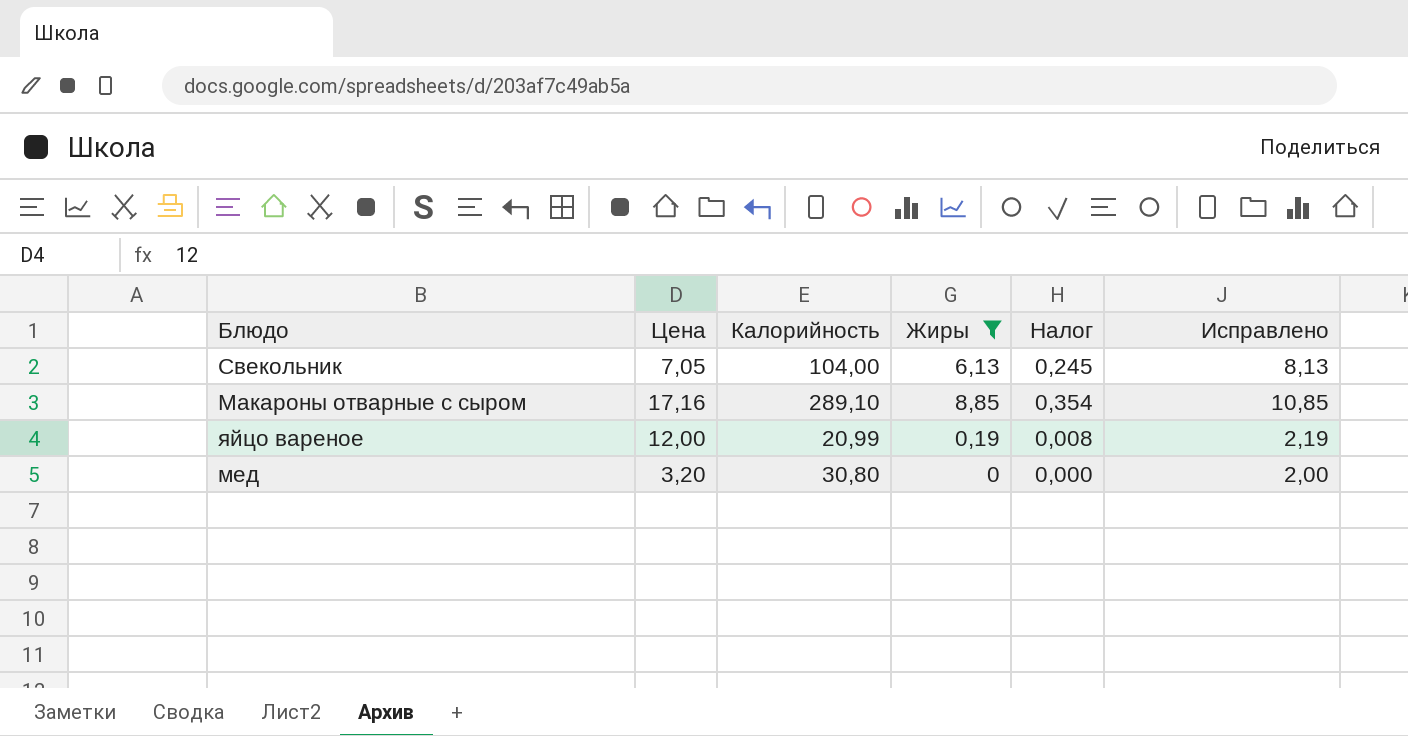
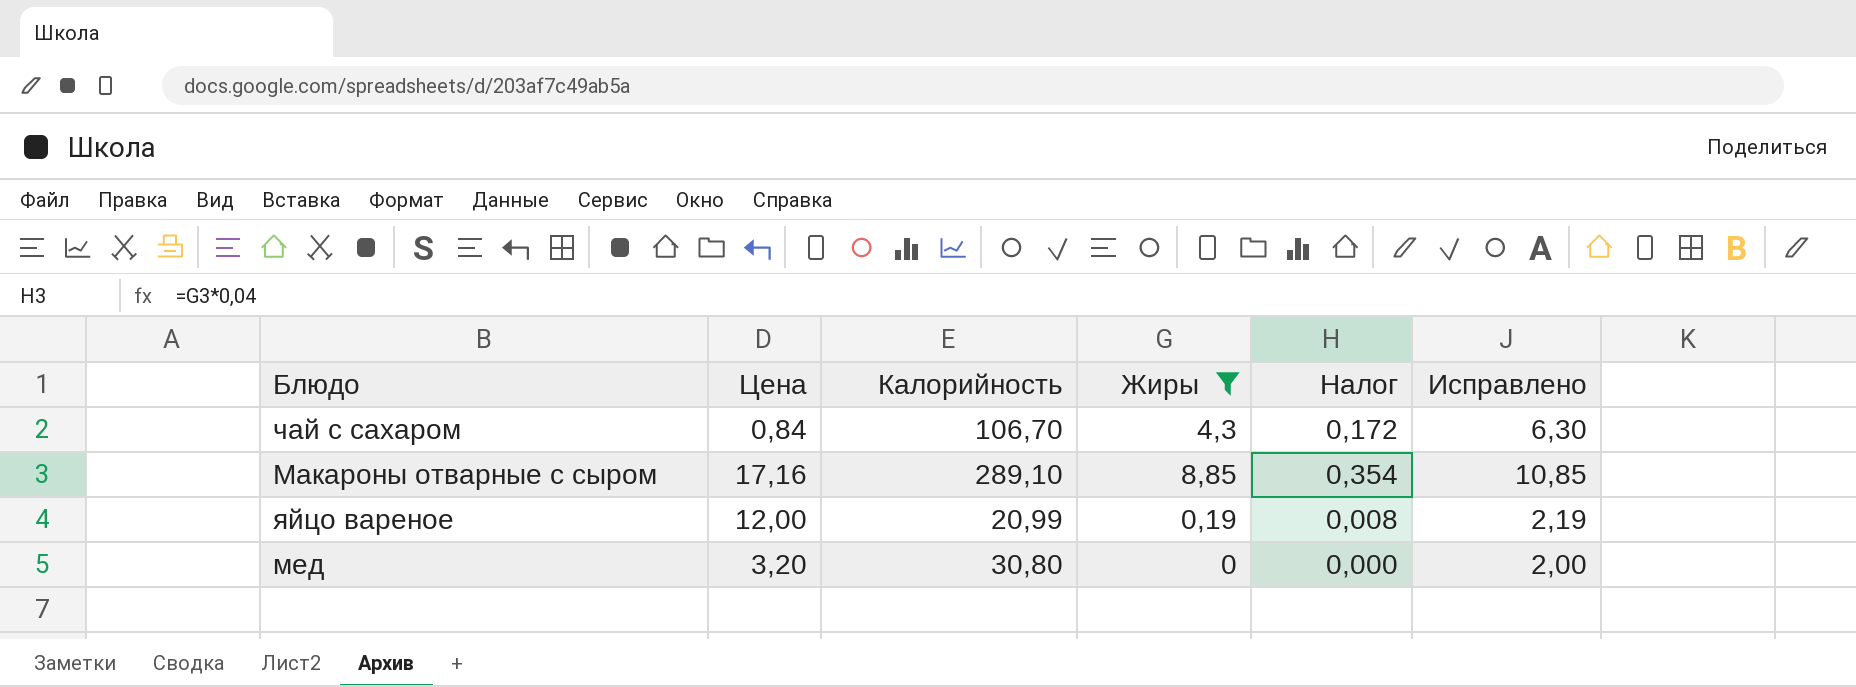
row Свекольник: 7,05 | 104,00 | 6,13 | 0,245 | 8,13 -> none
row чай с сахаром: none -> 0,84 | 106,70 | 4,3 | 0,172 | 6,30

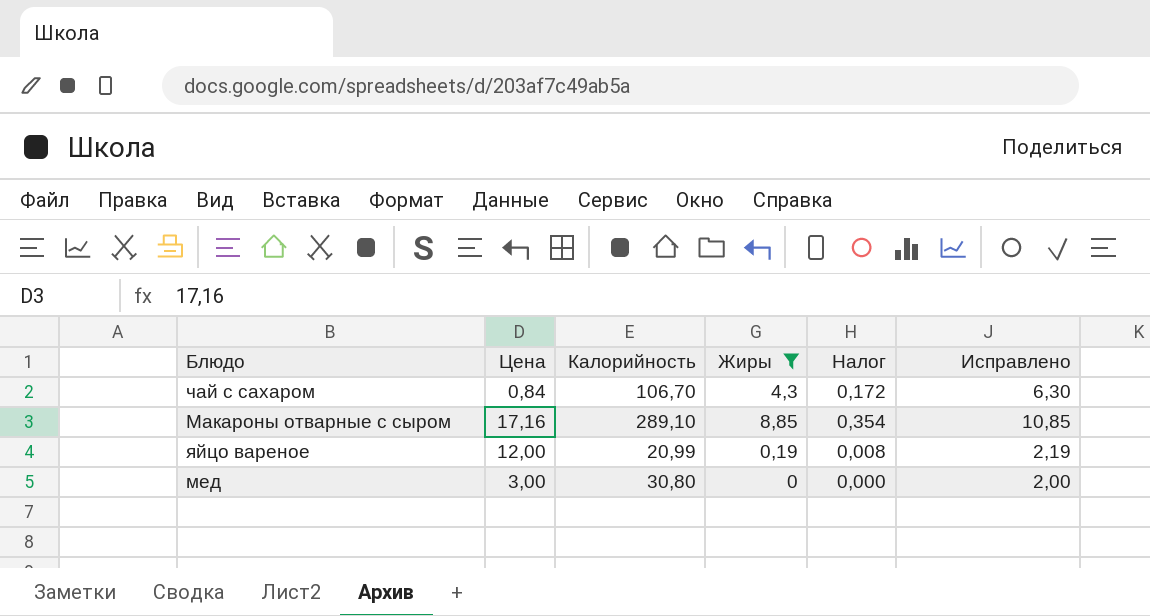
мед | Цена: 3,20 -> 3,00

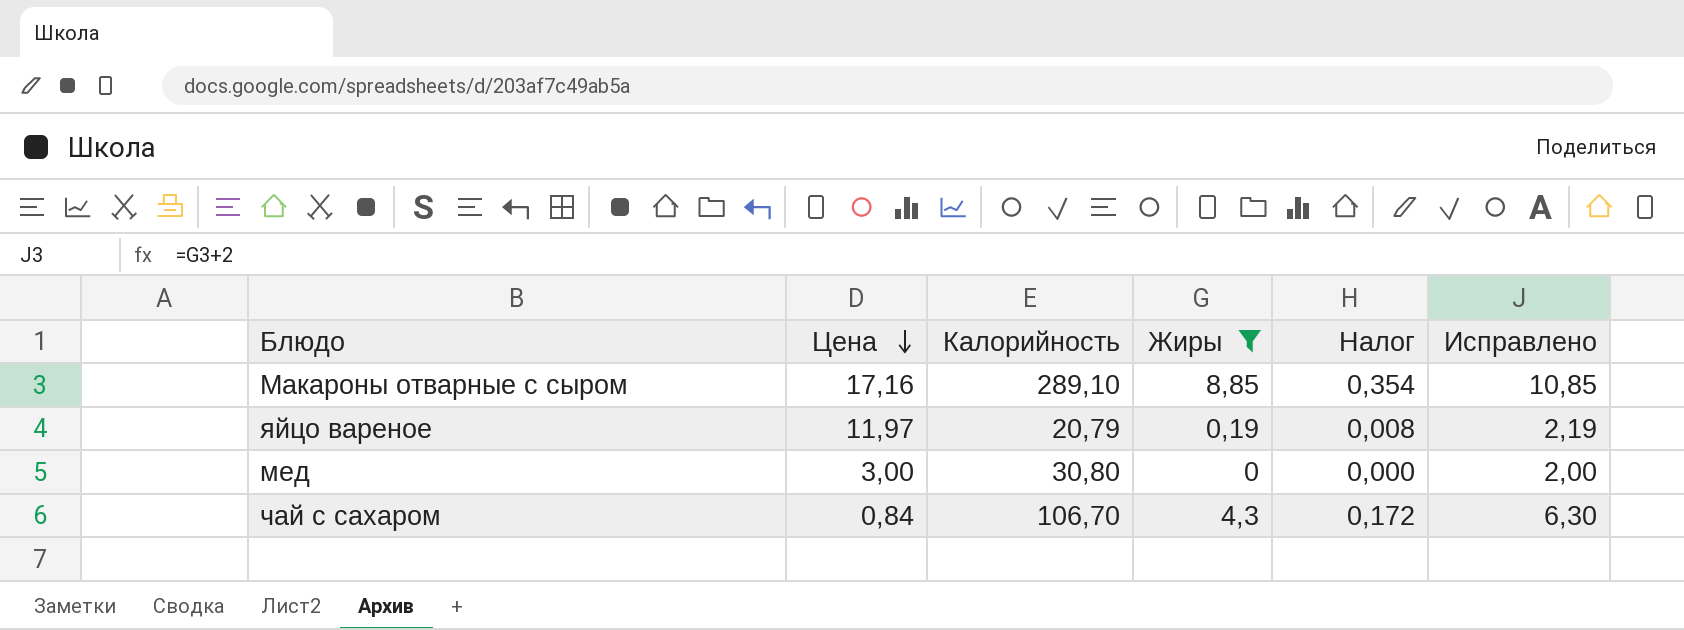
row order: none -> Цена descending
яйцо вареное | Цена: 12,00 -> 11,97
яйцо вареное | Калорийность: 20,99 -> 20,79

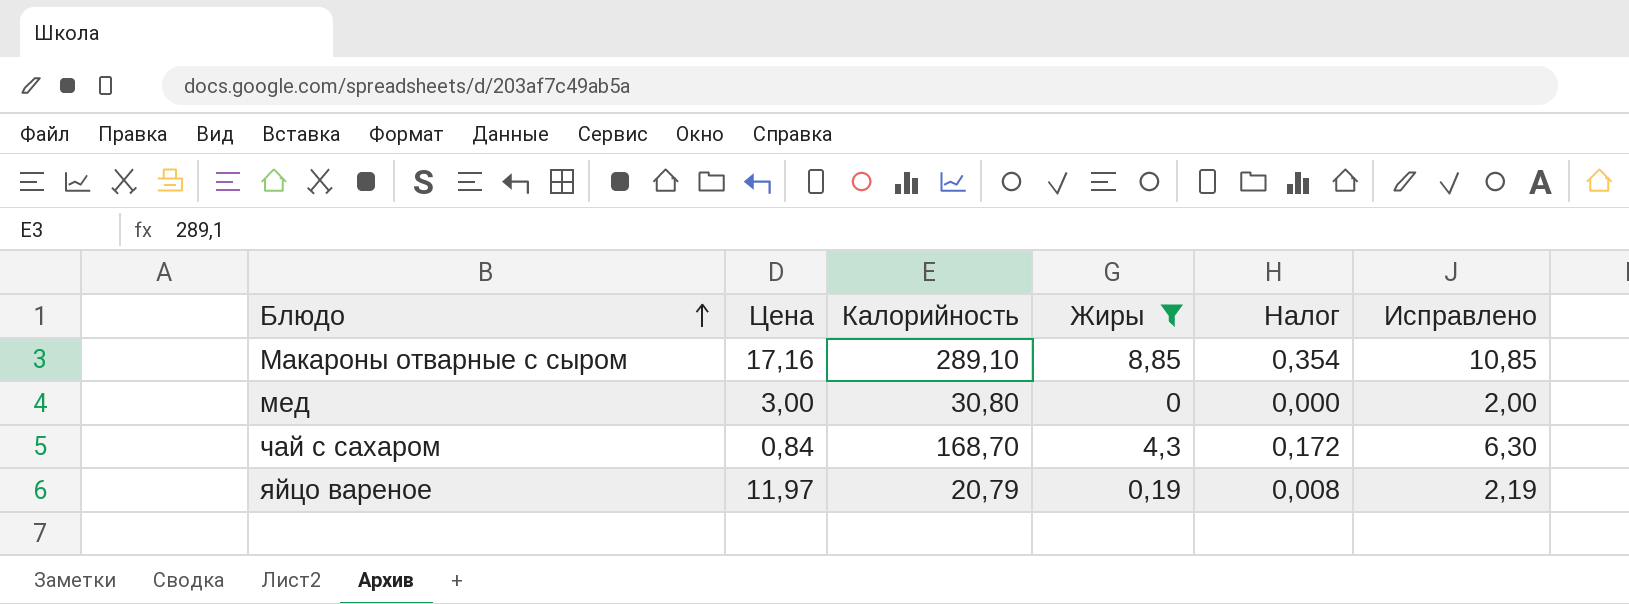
row order: Цена descending -> Блюдо ascending
чай с сахаром | Калорийность: 106,70 -> 168,70

